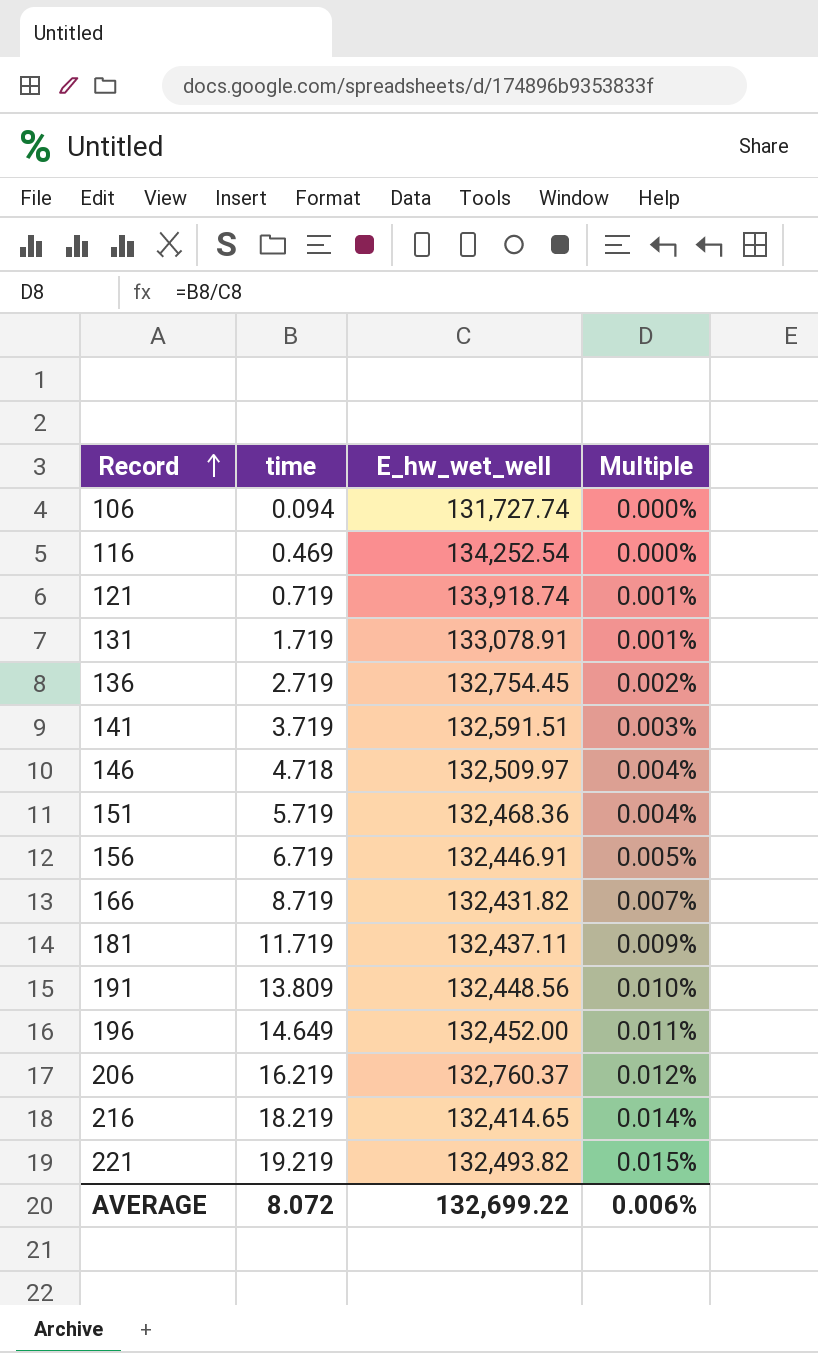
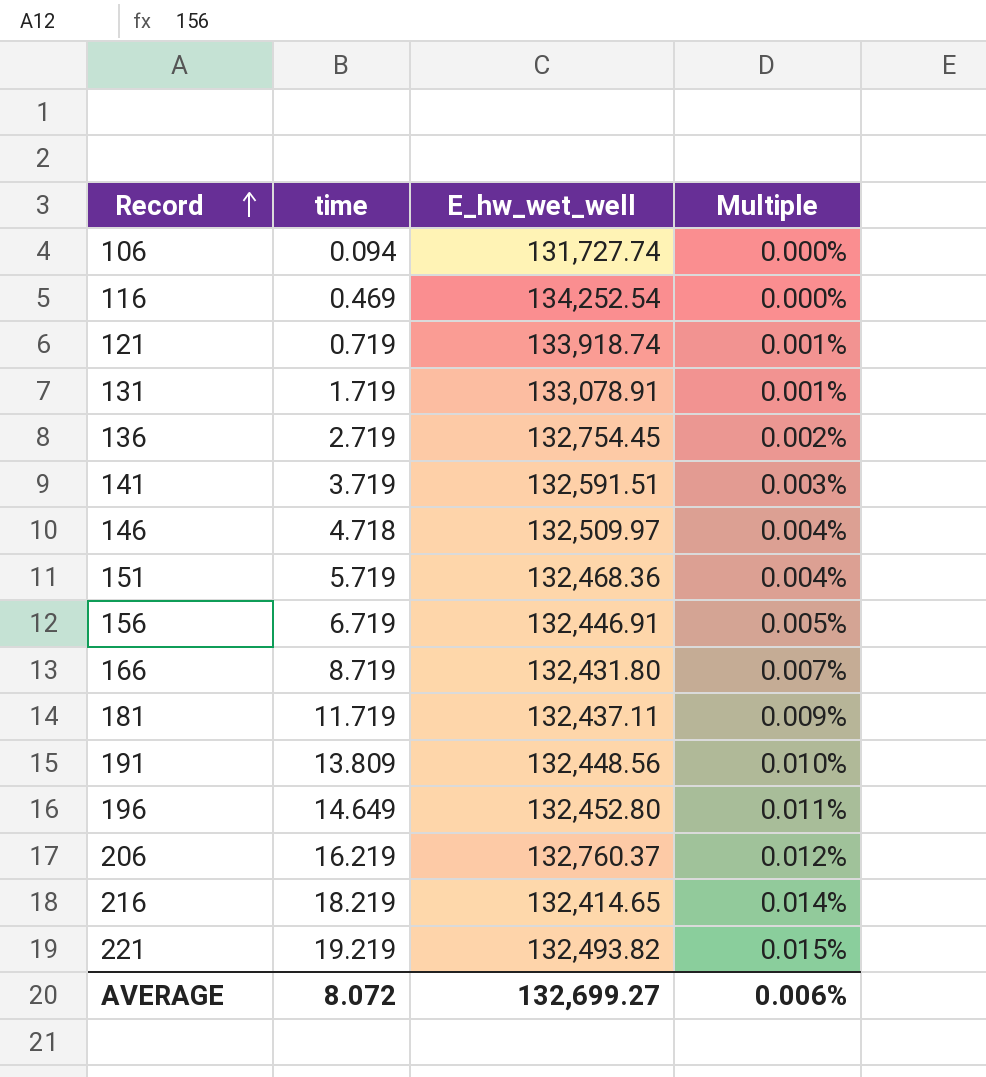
166 | E_hw_wet_well: 132,431.82 -> 132,431.80
196 | E_hw_wet_well: 132,452.00 -> 132,452.80
AVERAGE | E_hw_wet_well: 132,699.22 -> 132,699.27

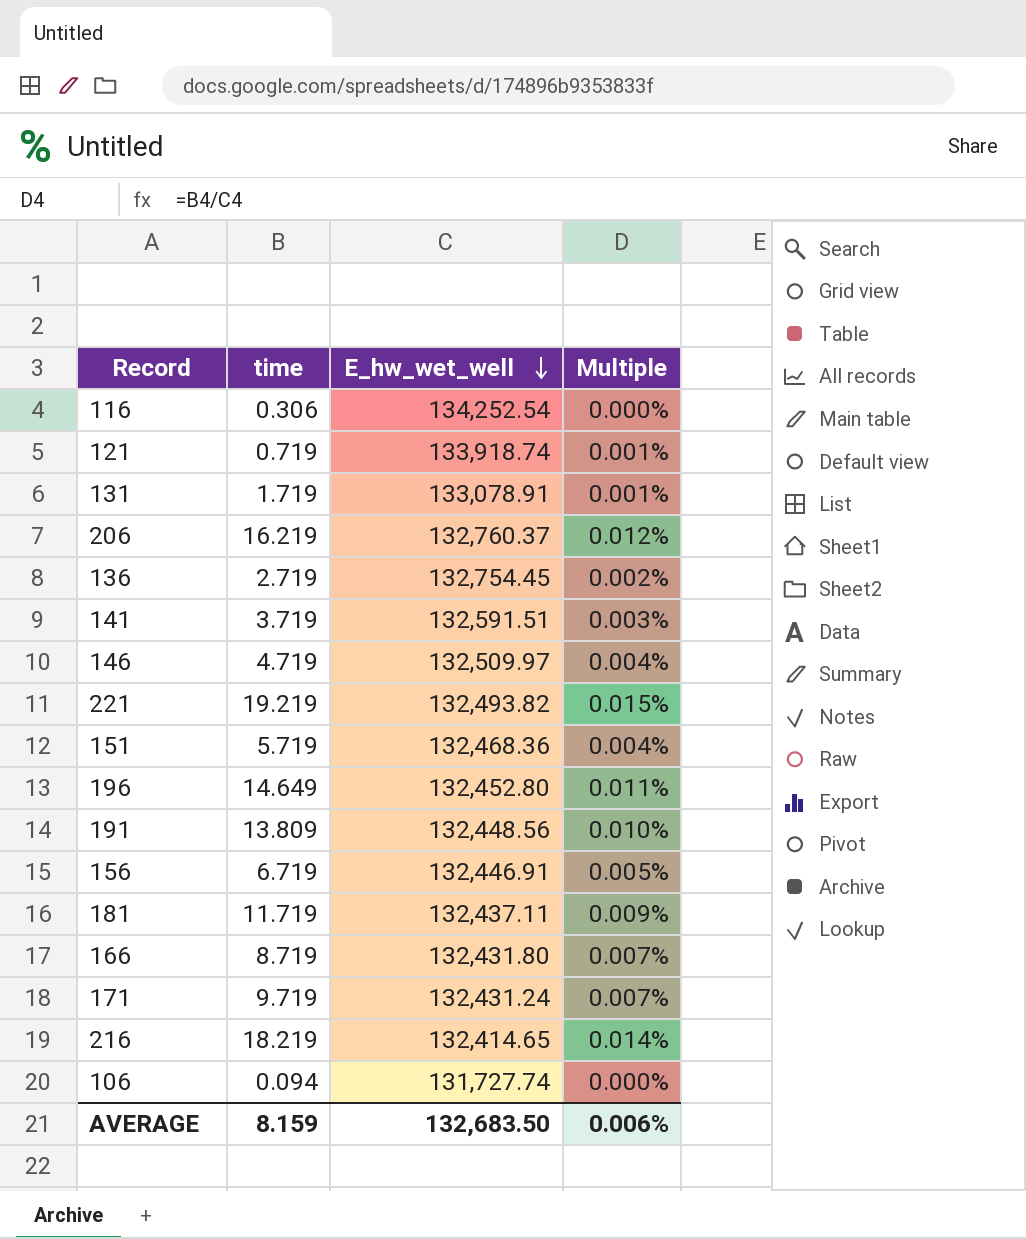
row order: Record ascending -> E_hw_wet_well descending
116 | time: 0.469 -> 0.306
146 | time: 4.718 -> 4.719
row 171: none -> 9.719 | 132,431.24 | 0.007%
AVERAGE | time: 8.072 -> 8.159
AVERAGE | E_hw_wet_well: 132,699.27 -> 132,683.50

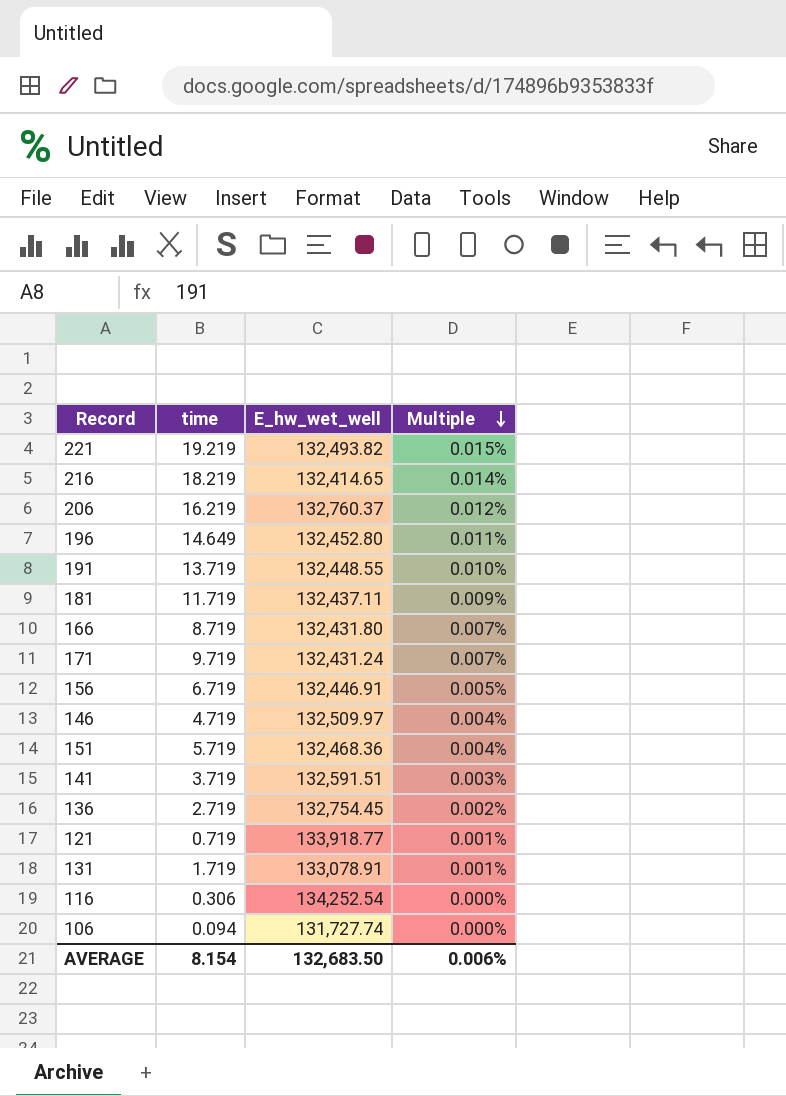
row order: E_hw_wet_well descending -> Multiple descending
191 | time: 13.809 -> 13.719
191 | E_hw_wet_well: 132,448.56 -> 132,448.55
121 | E_hw_wet_well: 133,918.74 -> 133,918.77
AVERAGE | time: 8.159 -> 8.154

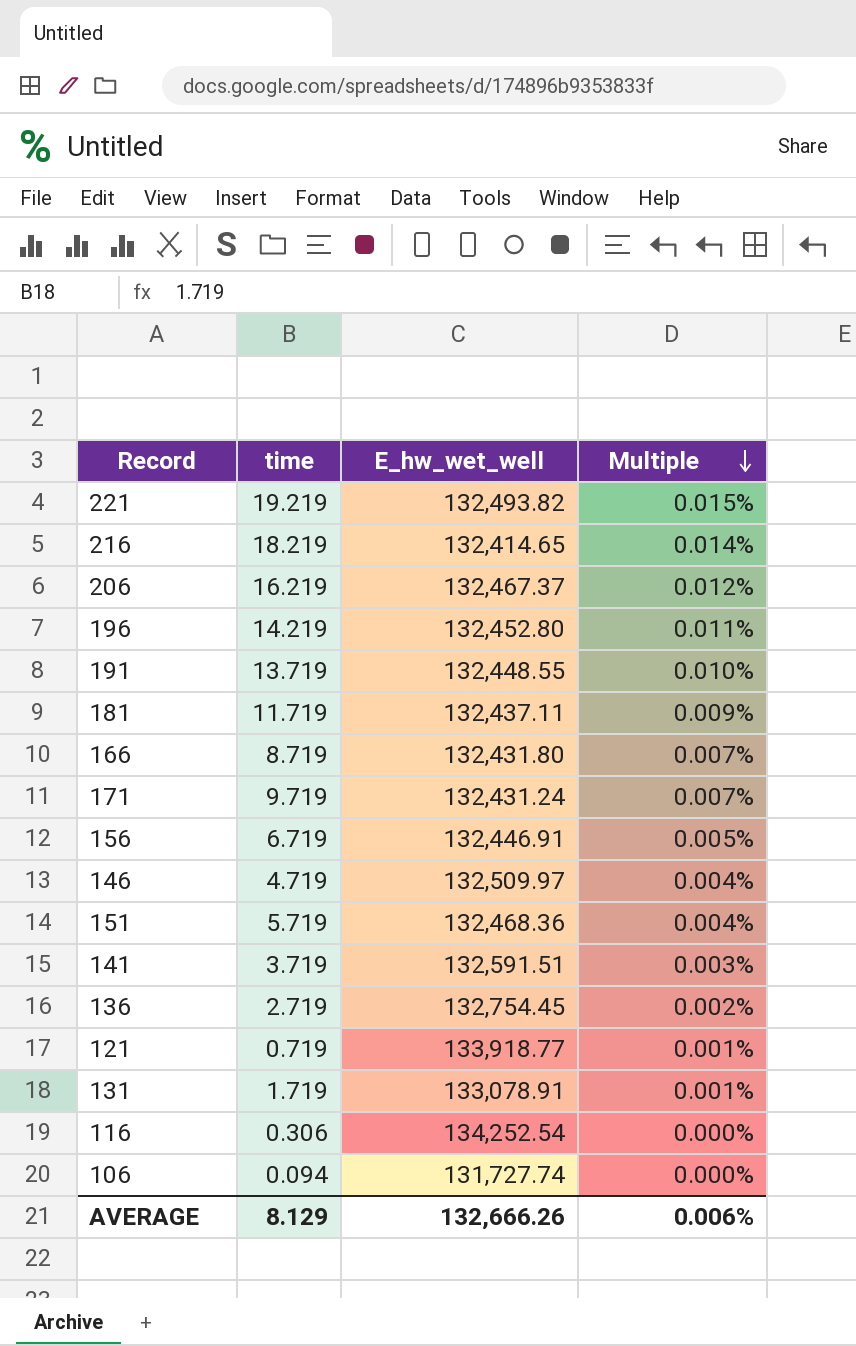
206 | E_hw_wet_well: 132,760.37 -> 132,467.37
196 | time: 14.649 -> 14.219
AVERAGE | time: 8.154 -> 8.129
AVERAGE | E_hw_wet_well: 132,683.50 -> 132,666.26

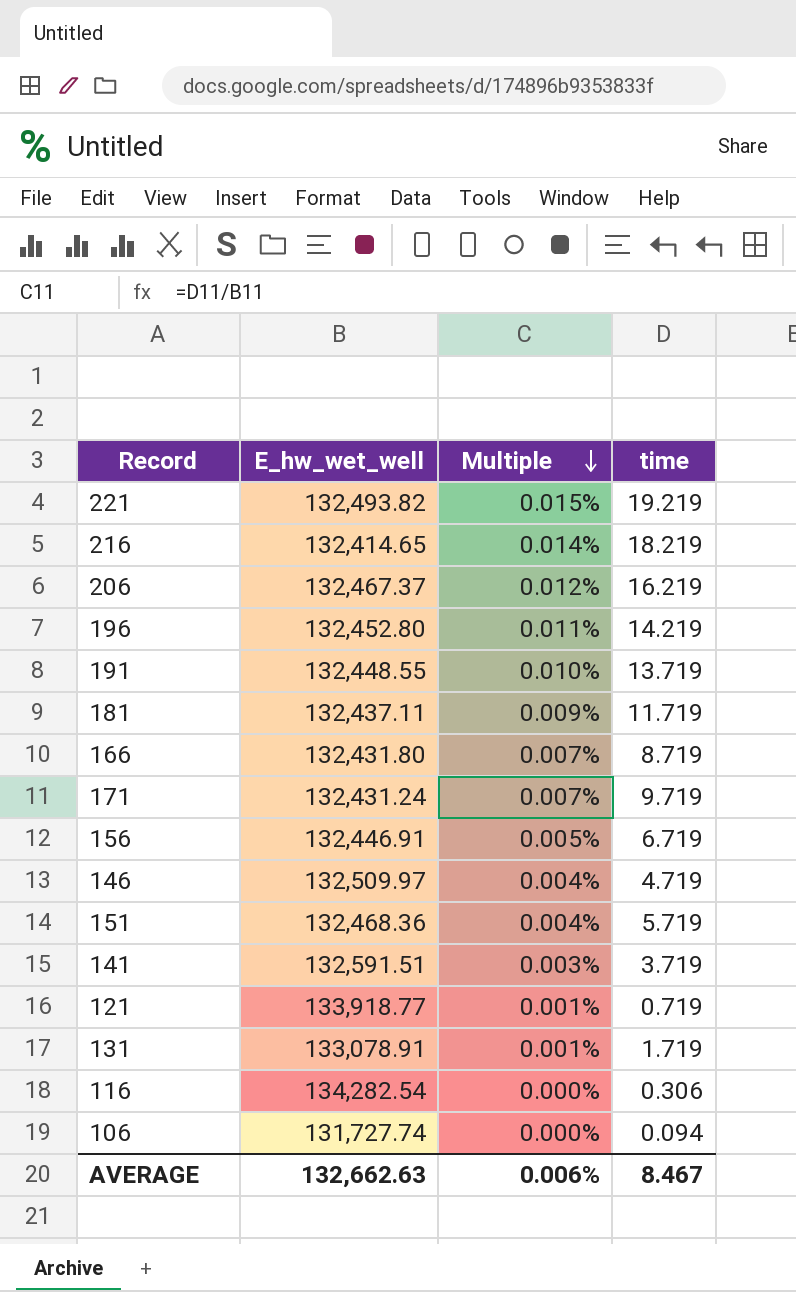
column time | position: 2 -> 4
row 136: 2.719 | 132,754.45 | 0.002% -> none
116 | E_hw_wet_well: 134,252.54 -> 134,282.54
AVERAGE | E_hw_wet_well: 132,666.26 -> 132,662.63
AVERAGE | time: 8.129 -> 8.467

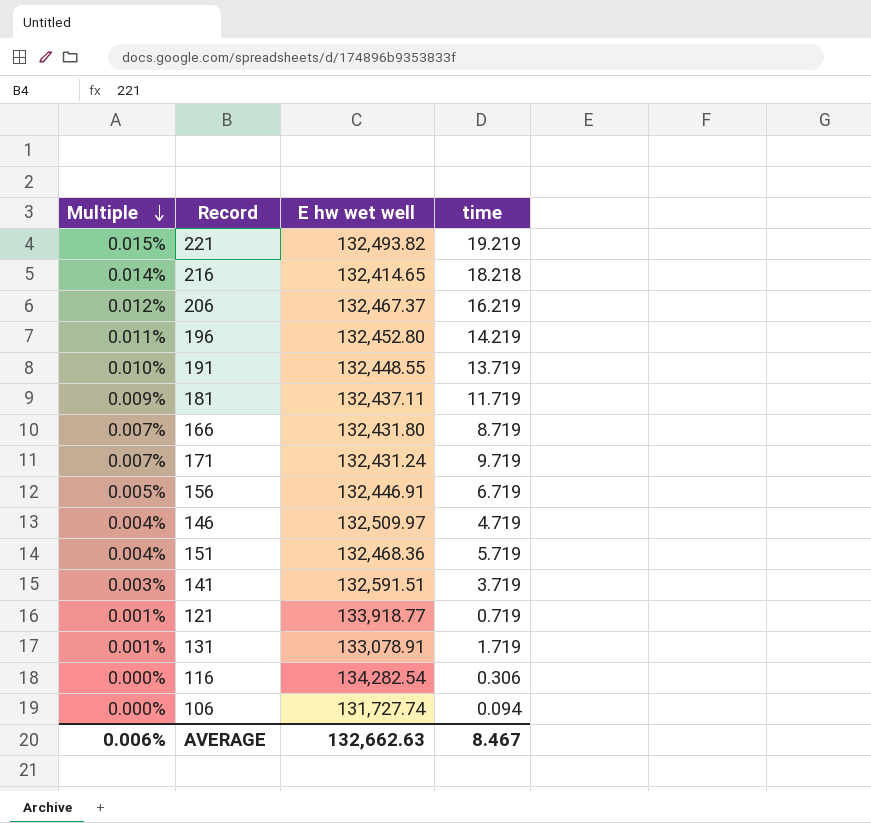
column Multiple | position: 3 -> 1
column name: E_hw_wet_well -> E hw wet well
216 | time: 18.219 -> 18.218

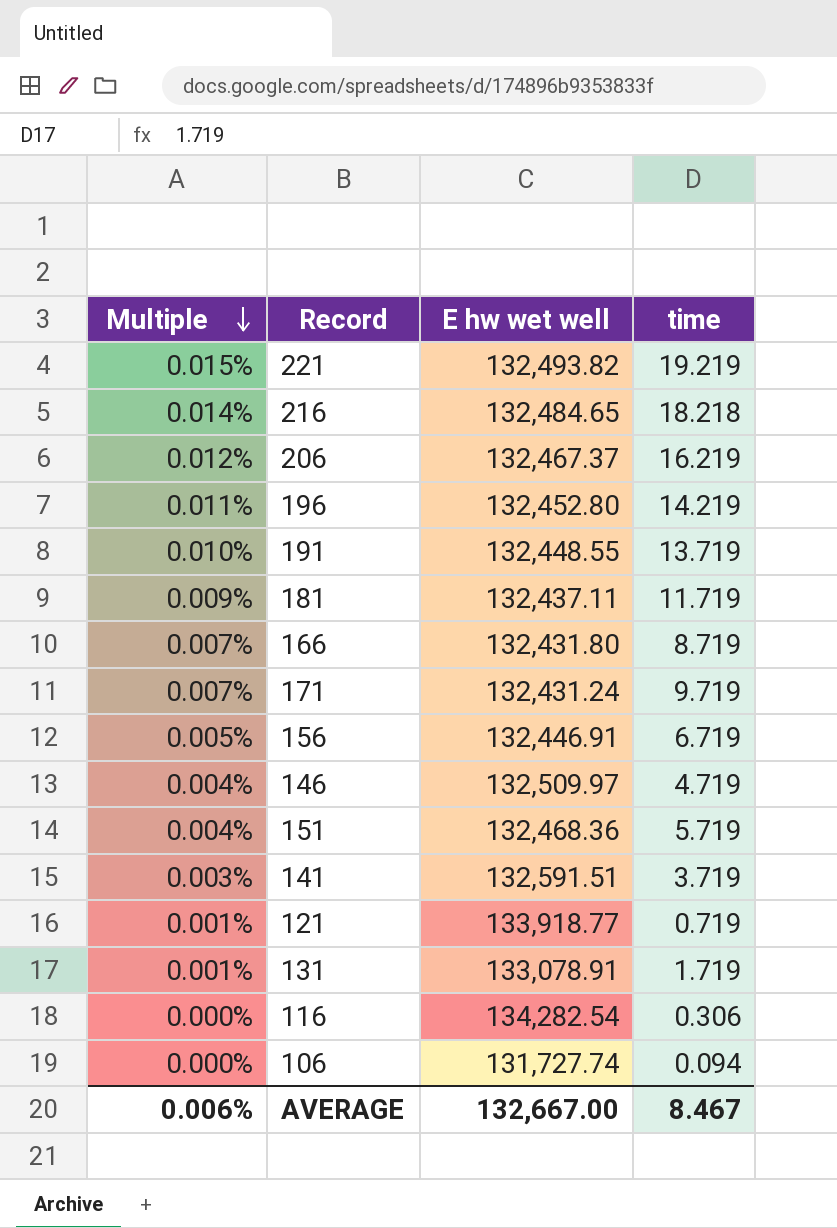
216 | E hw wet well: 132,414.65 -> 132,484.65
AVERAGE | E hw wet well: 132,662.63 -> 132,667.00

